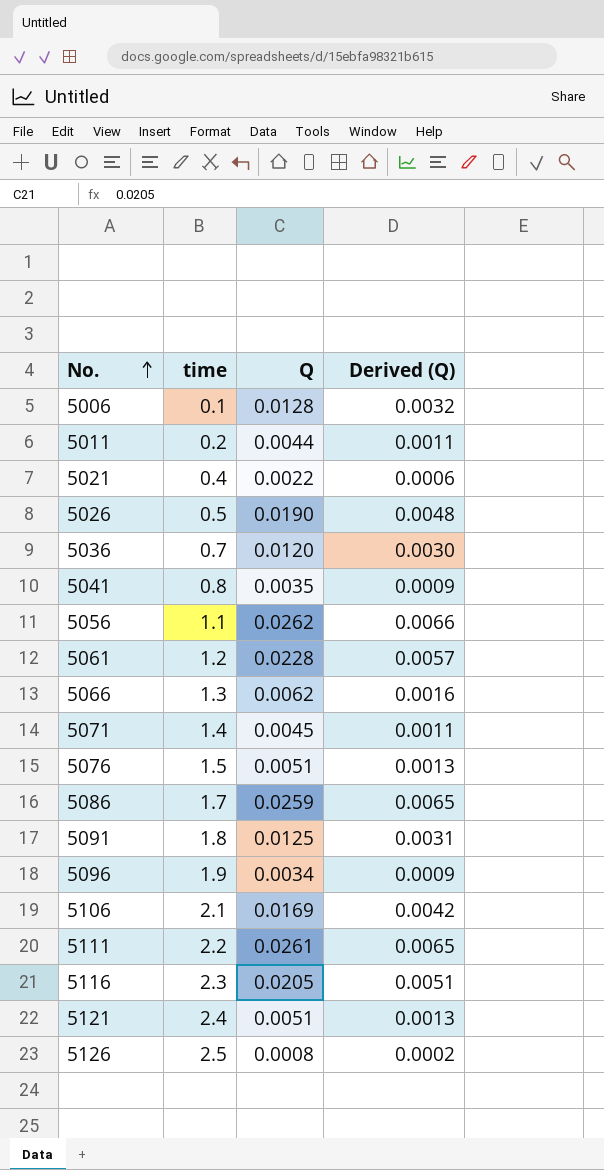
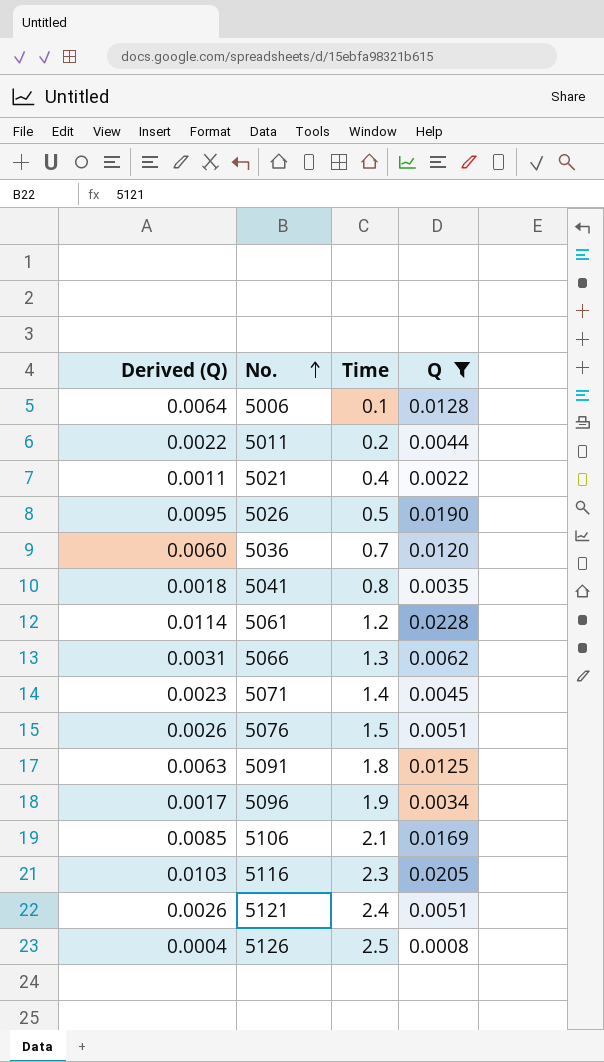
filter: none -> Q <= 0.0228
column Derived (Q) | formula: [Q] * 0.25 -> [Q] * 0.5
column Derived (Q) | position: 4 -> 1
column name: time -> Time

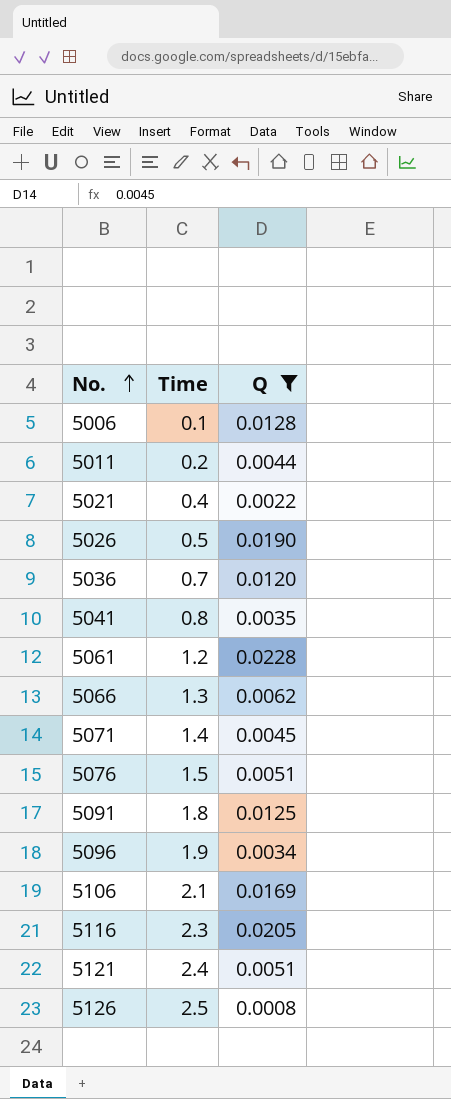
column Derived (Q) | formula: [Q] * 0.5 -> none

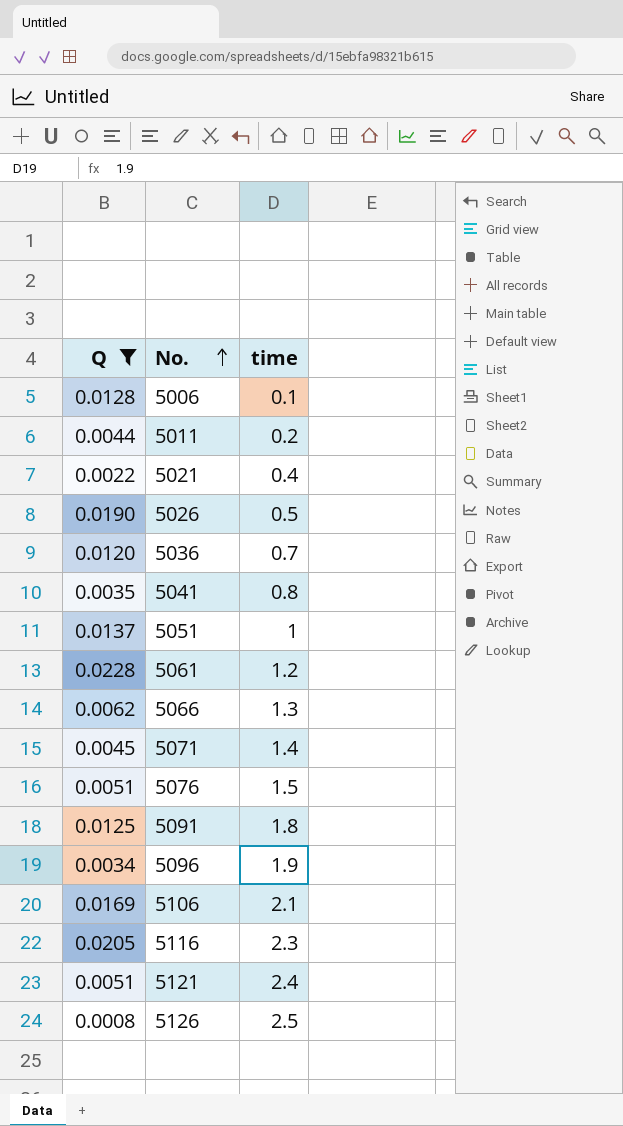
column Q | position: 3 -> 1
column name: Time -> time
row 5051: none -> 0.0137 | 1

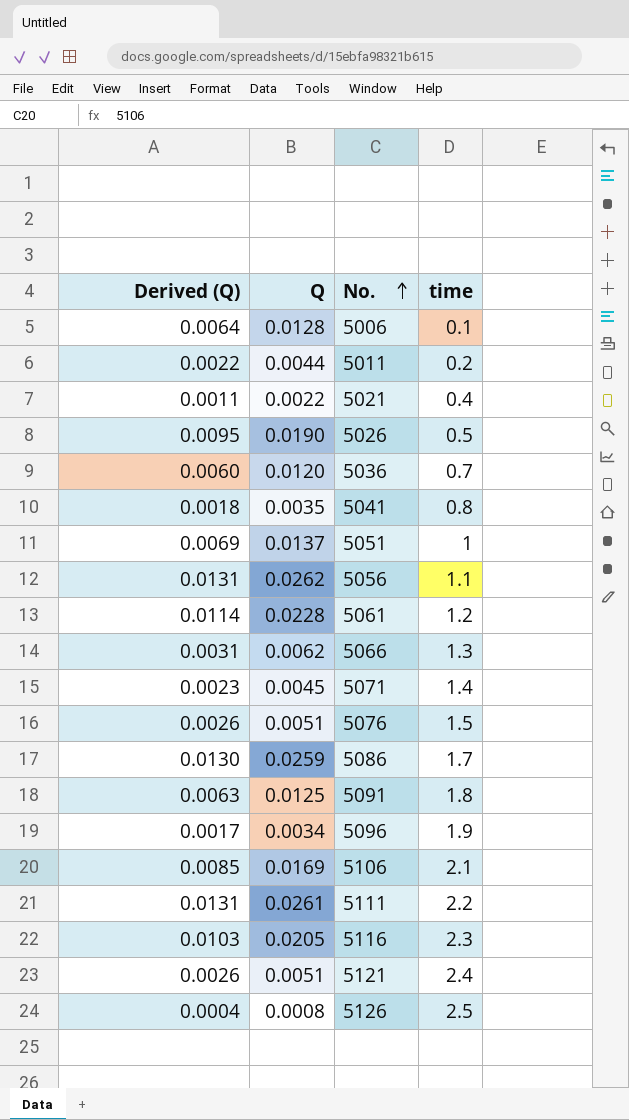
filter: Q <= 0.0228 -> none
column Derived (Q) | formula: none -> [Q] * 0.5

